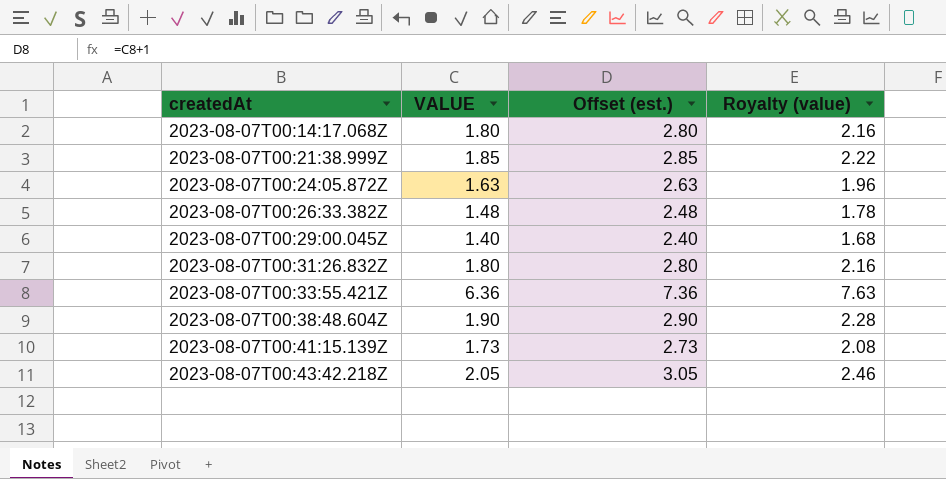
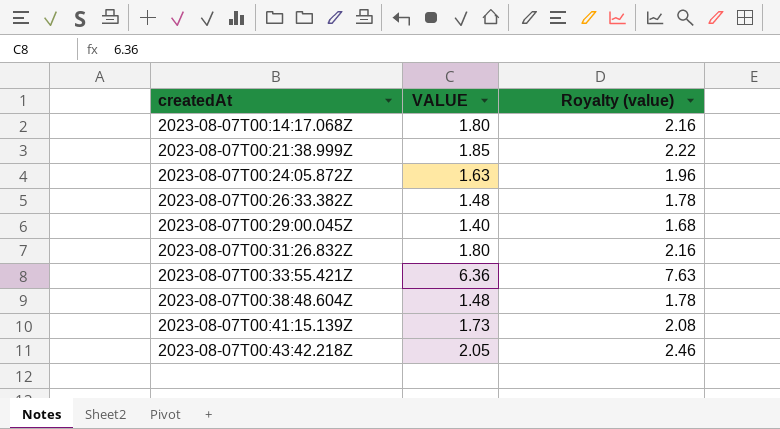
column Offset (est.) | formula: [VALUE] + 1 -> none
2023-08-07T00:38:48.604Z | VALUE: 1.90 -> 1.48
2023-08-07T00:38:48.604Z | Royalty (value): 2.28 -> 1.78

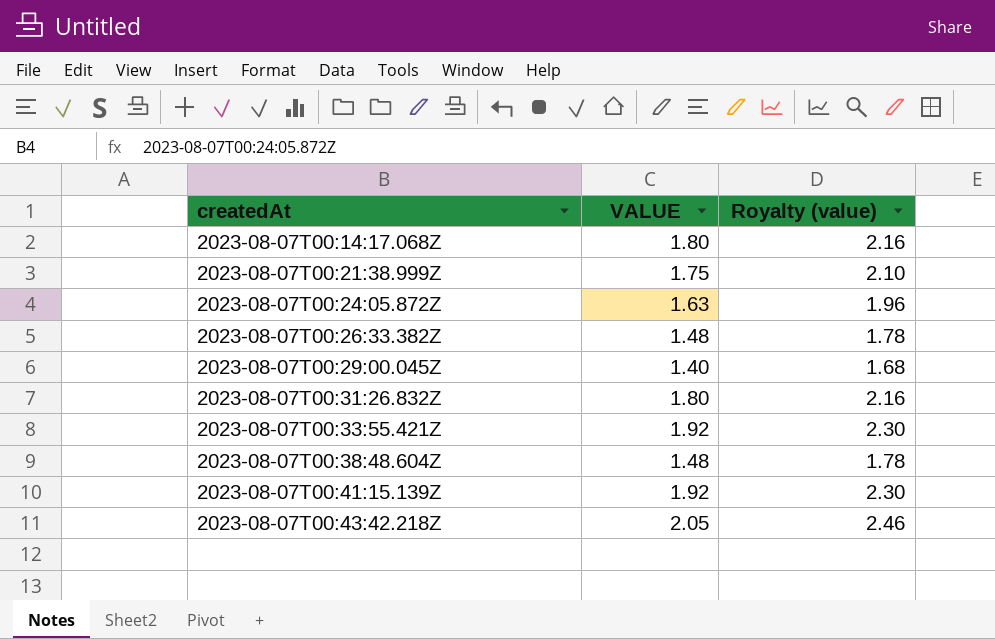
2023-08-07T00:21:38.999Z | VALUE: 1.85 -> 1.75
2023-08-07T00:21:38.999Z | Royalty (value): 2.22 -> 2.10
2023-08-07T00:33:55.421Z | VALUE: 6.36 -> 1.92
2023-08-07T00:33:55.421Z | Royalty (value): 7.63 -> 2.30
2023-08-07T00:41:15.139Z | VALUE: 1.73 -> 1.92
2023-08-07T00:41:15.139Z | Royalty (value): 2.08 -> 2.30

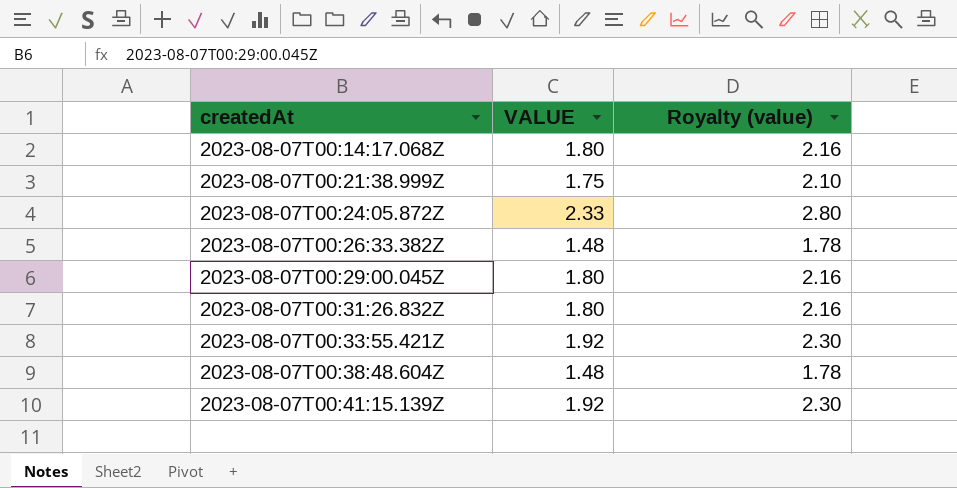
row 2023-08-07T00:43:42.218Z: 2.05 | 2.46 -> none
2023-08-07T00:24:05.872Z | VALUE: 1.63 -> 2.33
2023-08-07T00:24:05.872Z | Royalty (value): 1.96 -> 2.80
2023-08-07T00:29:00.045Z | VALUE: 1.40 -> 1.80
2023-08-07T00:29:00.045Z | Royalty (value): 1.68 -> 2.16

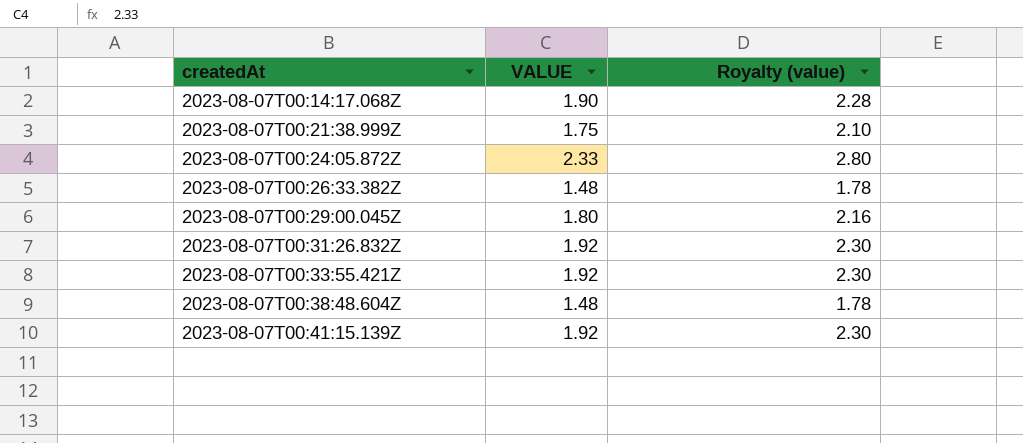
2023-08-07T00:14:17.068Z | VALUE: 1.80 -> 1.90
2023-08-07T00:14:17.068Z | Royalty (value): 2.16 -> 2.28
2023-08-07T00:31:26.832Z | VALUE: 1.80 -> 1.92
2023-08-07T00:31:26.832Z | Royalty (value): 2.16 -> 2.30

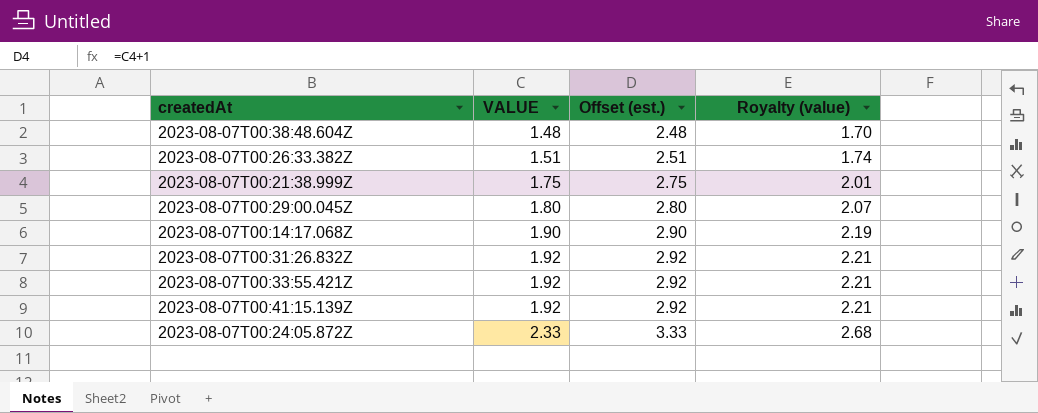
row order: createdAt ascending -> VALUE ascending
column Offset (est.) | formula: none -> [VALUE] + 1
column Royalty (value) | formula: [VALUE] * 1.2 -> [VALUE] * 1.15
2023-08-07T00:26:33.382Z | VALUE: 1.48 -> 1.51

